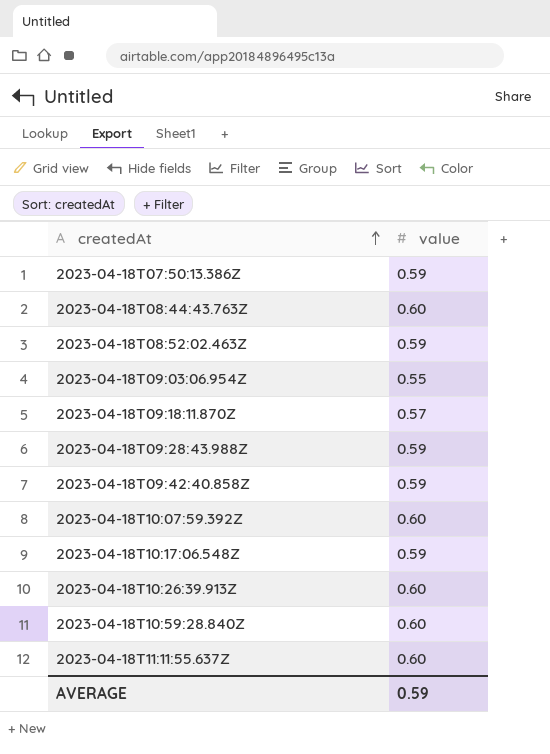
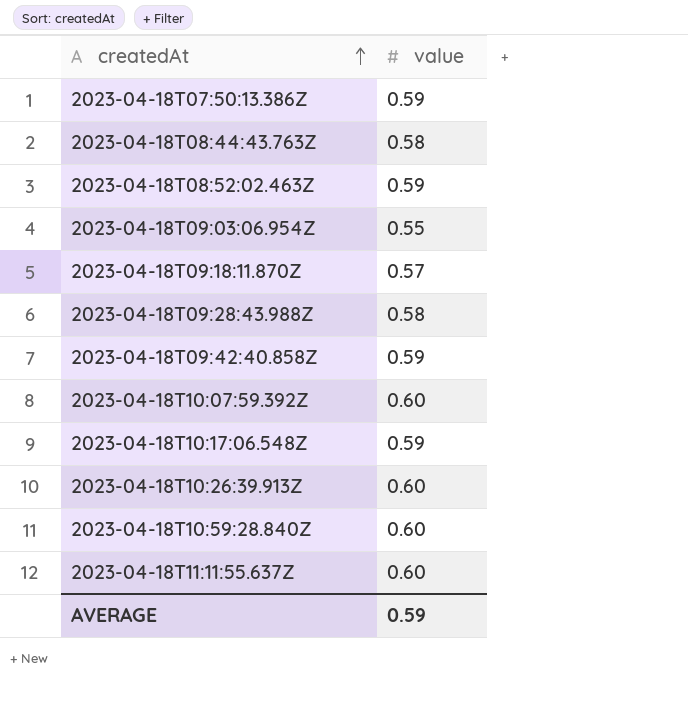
2023-04-18T08:44:43.763Z | value: 0.60 -> 0.58
2023-04-18T09:28:43.988Z | value: 0.59 -> 0.58

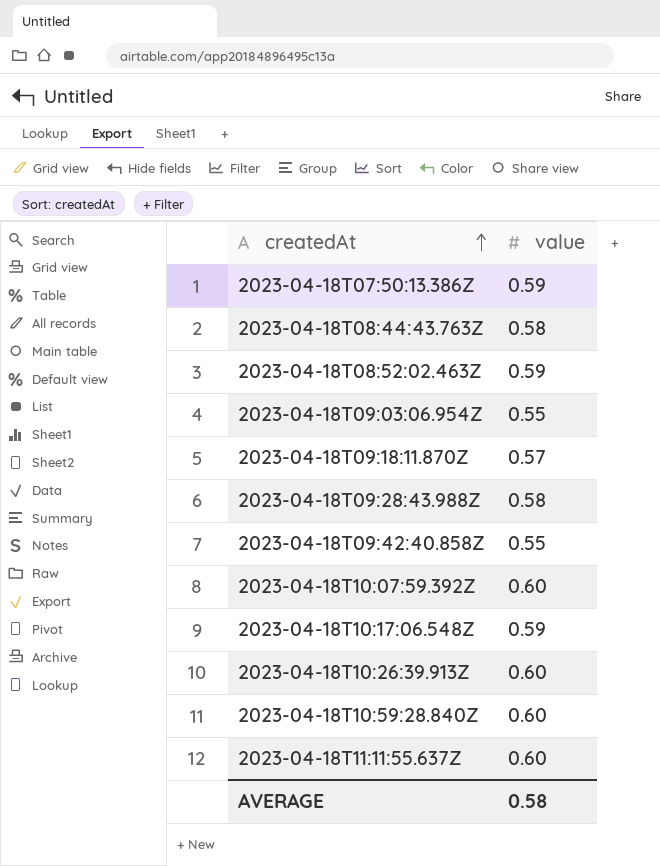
2023-04-18T09:42:40.858Z | value: 0.59 -> 0.55
AVERAGE | value: 0.59 -> 0.58

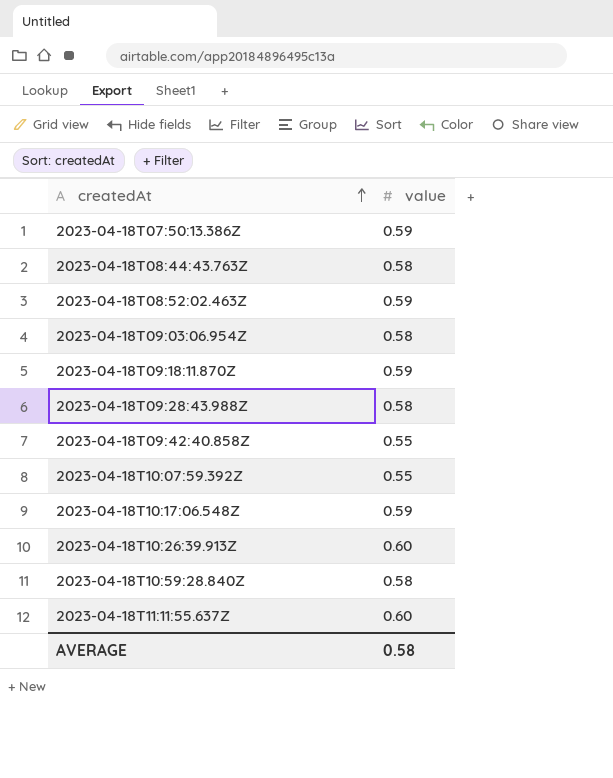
2023-04-18T09:03:06.954Z | value: 0.55 -> 0.58
2023-04-18T09:18:11.870Z | value: 0.57 -> 0.59
2023-04-18T10:07:59.392Z | value: 0.60 -> 0.55
2023-04-18T10:59:28.840Z | value: 0.60 -> 0.58

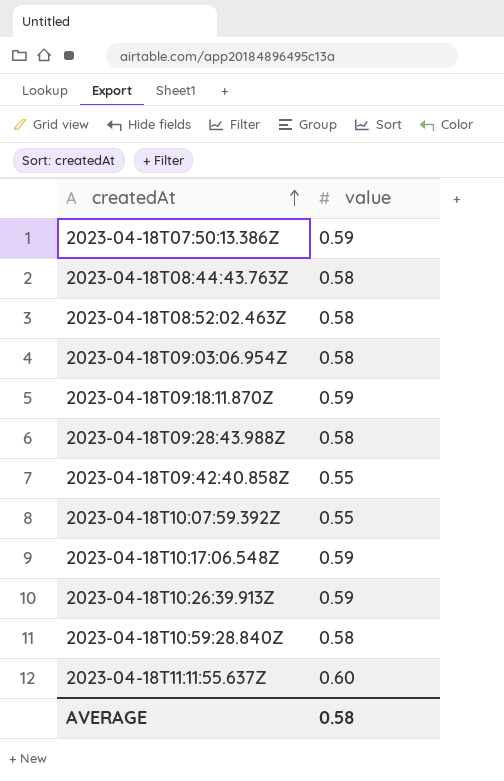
2023-04-18T08:52:02.463Z | value: 0.59 -> 0.58
2023-04-18T10:26:39.913Z | value: 0.60 -> 0.59

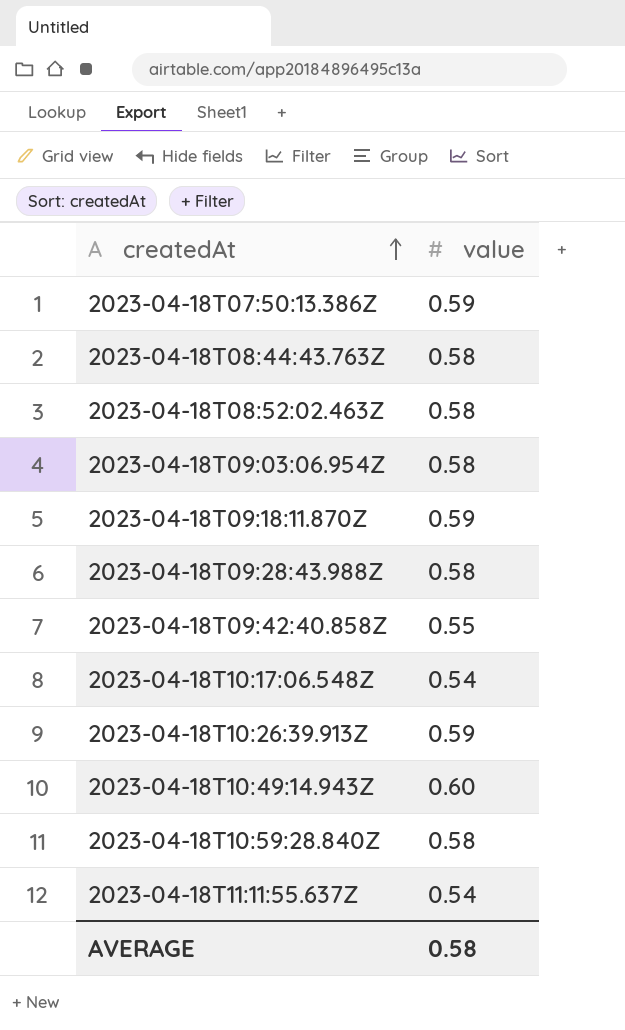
row 2023-04-18T10:07:59.392Z: 0.55 -> none
2023-04-18T10:17:06.548Z | value: 0.59 -> 0.54
row 2023-04-18T10:49:14.943Z: none -> 0.60
2023-04-18T11:11:55.637Z | value: 0.60 -> 0.54

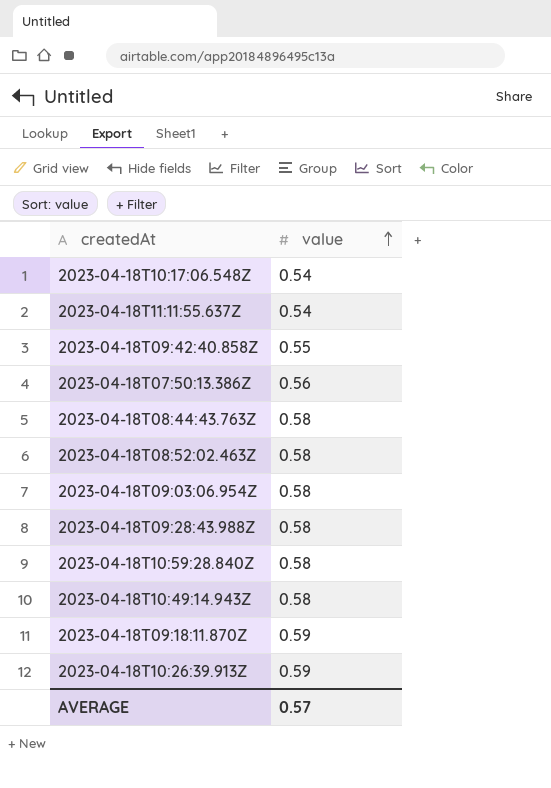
row order: createdAt ascending -> value ascending
2023-04-18T07:50:13.386Z | value: 0.59 -> 0.56
2023-04-18T10:49:14.943Z | value: 0.60 -> 0.58
AVERAGE | value: 0.58 -> 0.57

